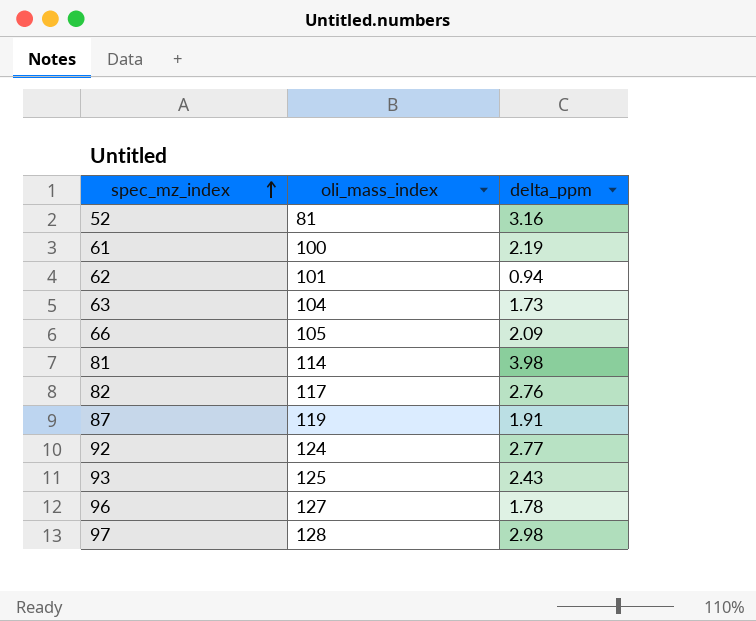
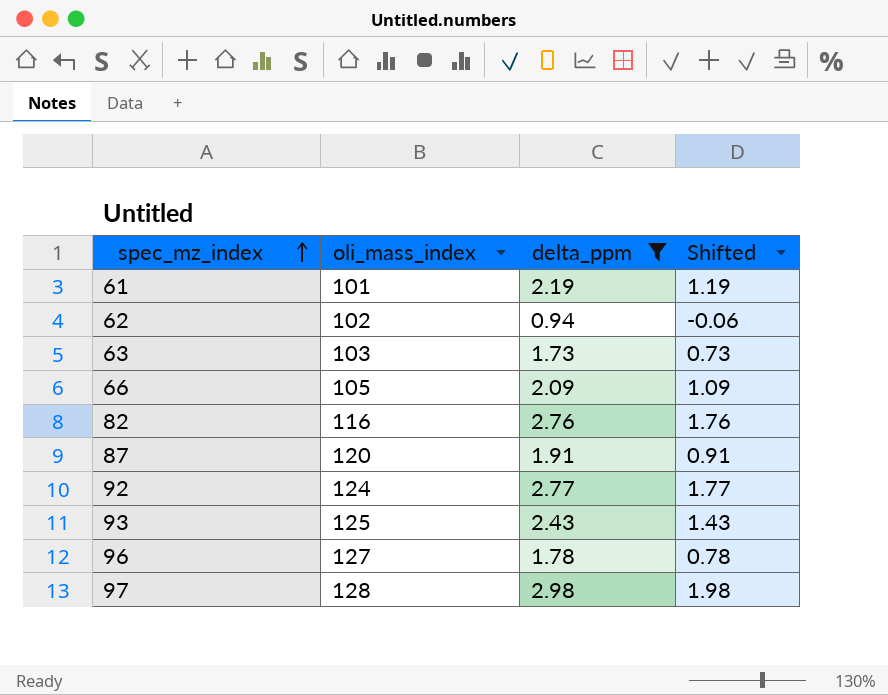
filter: none -> delta_ppm <= 2.98
column Shifted | formula: none -> [delta_ppm] - 1
61 | oli_mass_index: 100 -> 101
62 | oli_mass_index: 101 -> 102
63 | oli_mass_index: 104 -> 103
82 | oli_mass_index: 117 -> 116
87 | oli_mass_index: 119 -> 120

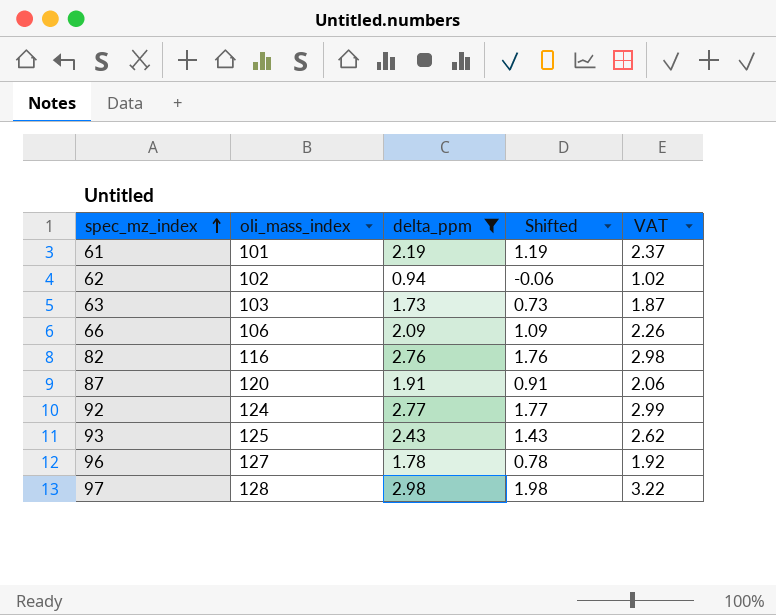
column VAT | formula: none -> [delta_ppm] * 1.08
66 | oli_mass_index: 105 -> 106

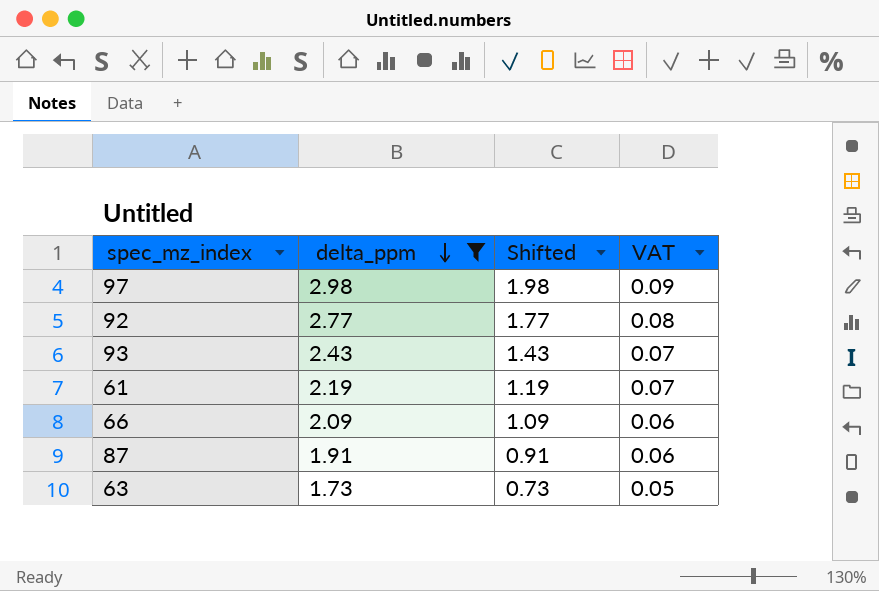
row order: spec_mz_index ascending -> delta_ppm descending
column oli_mass_index | position: 2 -> none
column VAT | formula: [delta_ppm] * 1.08 -> [delta_ppm] * 0.03
row 62: 102 | 0.94 | -0.06 | 1.02 -> none
row 82: 116 | 2.76 | 1.76 | 2.98 -> none
row 96: 127 | 1.78 | 0.78 | 1.92 -> none

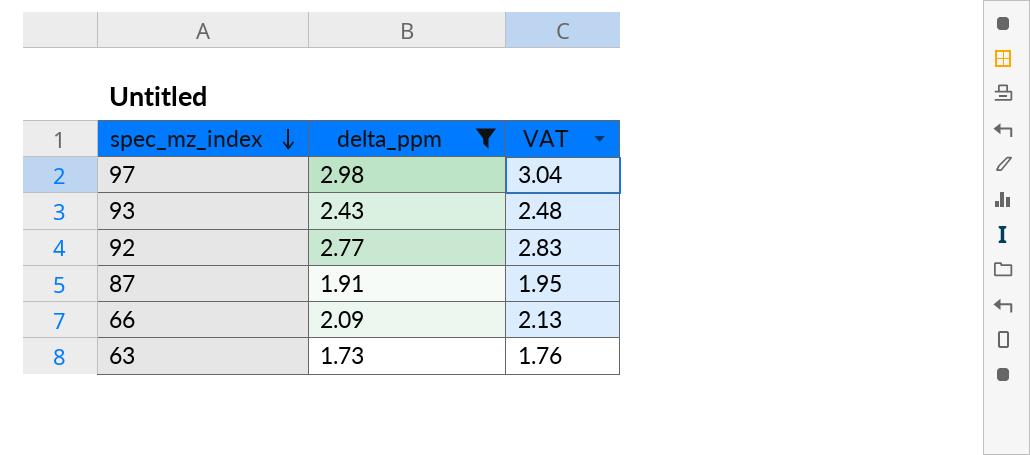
row order: delta_ppm descending -> spec_mz_index descending
column Shifted | formula: [delta_ppm] - 1 -> none
column VAT | formula: [delta_ppm] * 0.03 -> [delta_ppm] * 1.02
row 61: 2.19 | 1.19 | 0.07 -> none

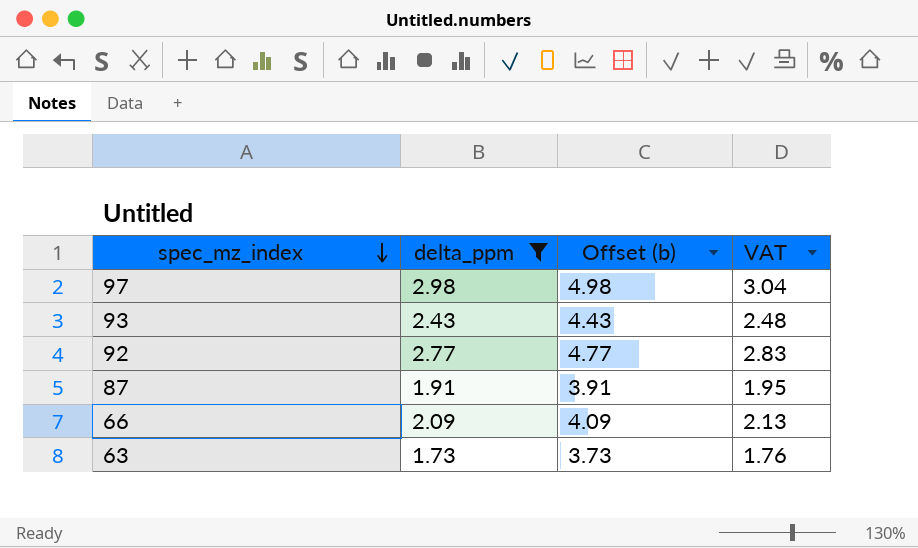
column Offset (b) | formula: none -> [delta_ppm] + 2

